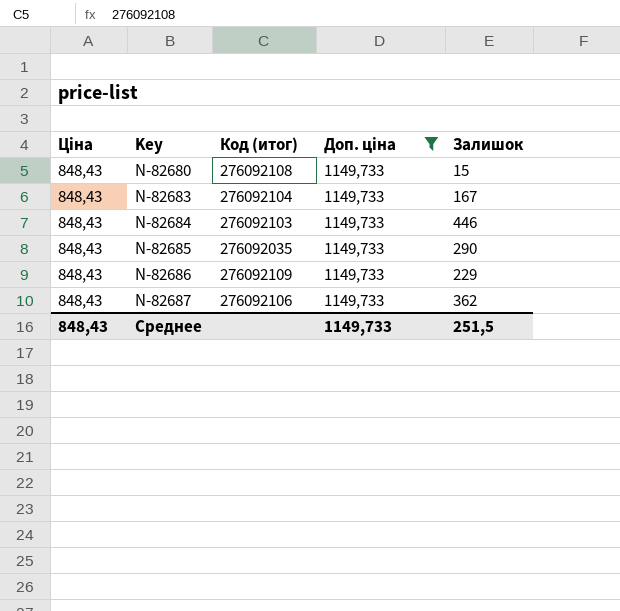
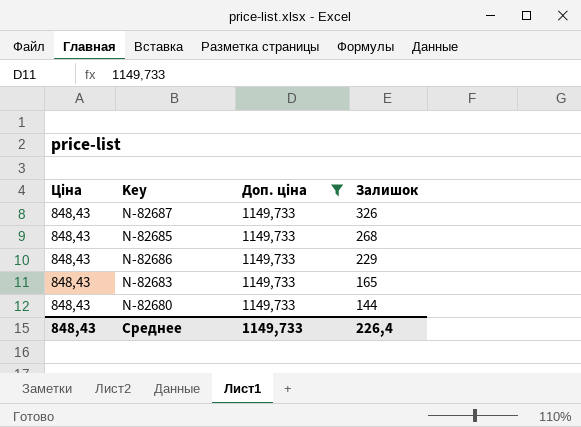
row order: Key ascending -> Залишок descending
column Код (итог) | position: 3 -> none
row N-82684: 848,43 | 276092103 | 1149,733 | 446 -> none
N-82687 | Залишок: 362 -> 326
N-82685 | Залишок: 290 -> 268
N-82683 | Залишок: 167 -> 165
N-82680 | Залишок: 15 -> 144
Среднее | Залишок: 251,5 -> 226,4

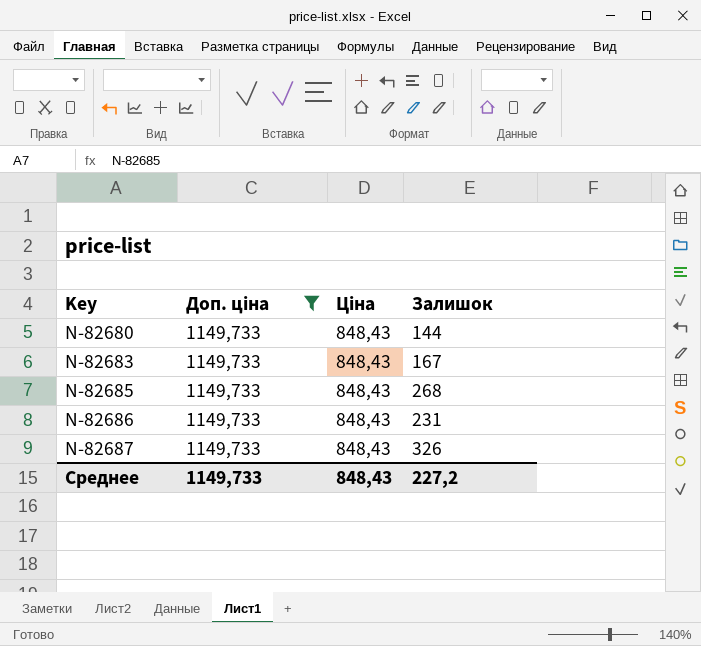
row order: Залишок descending -> Key ascending
column Ціна | position: 1 -> 3
N-82683 | Залишок: 165 -> 167
N-82686 | Залишок: 229 -> 231
Среднее | Залишок: 226,4 -> 227,2

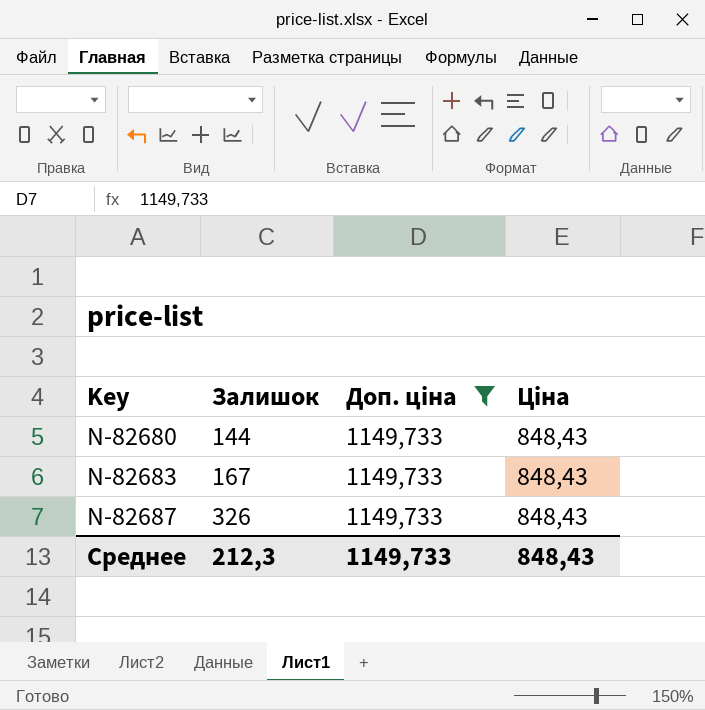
column Залишок | position: 4 -> 2
row N-82685: 1149,733 | 848,43 | 268 -> none
row N-82686: 1149,733 | 848,43 | 231 -> none
Среднее | Залишок: 227,2 -> 212,3

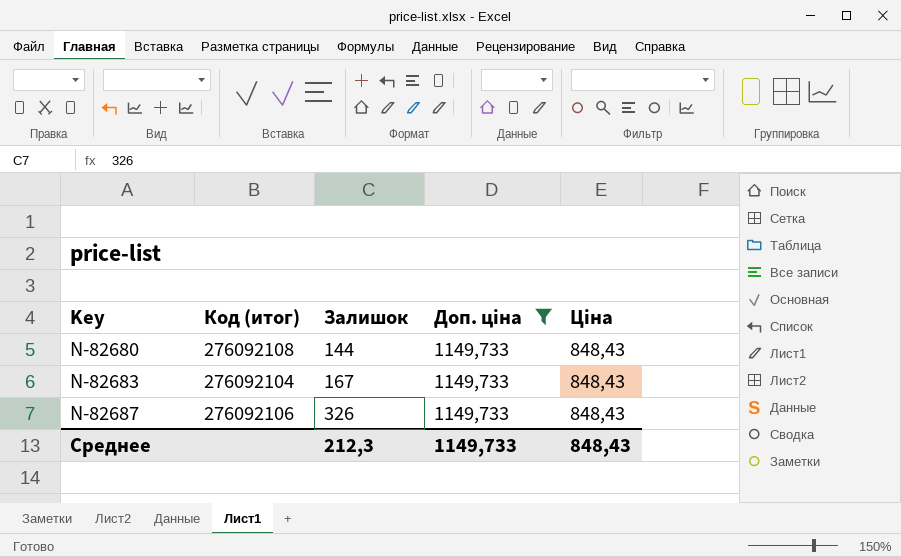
column Код (итог) | position: none -> 2

